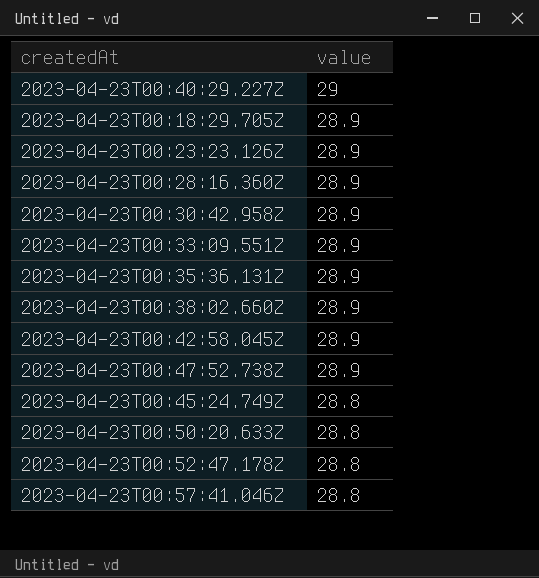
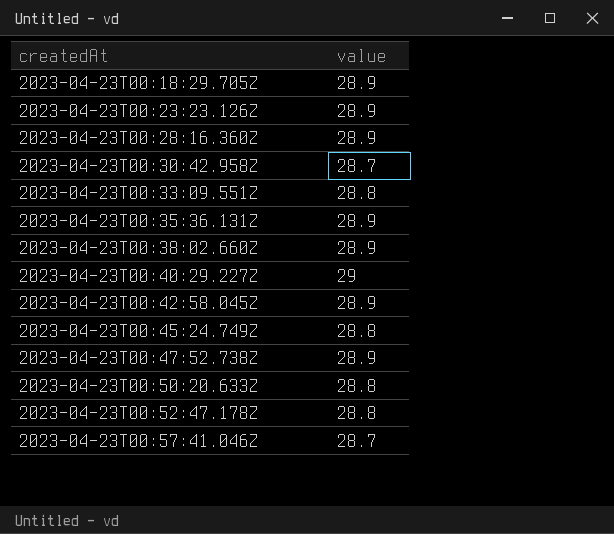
row order: value descending -> createdAt ascending
2023-04-23T00:30:42.958Z | value: 28.9 -> 28.7
2023-04-23T00:33:09.551Z | value: 28.9 -> 28.8
2023-04-23T00:57:41.046Z | value: 28.8 -> 28.7

